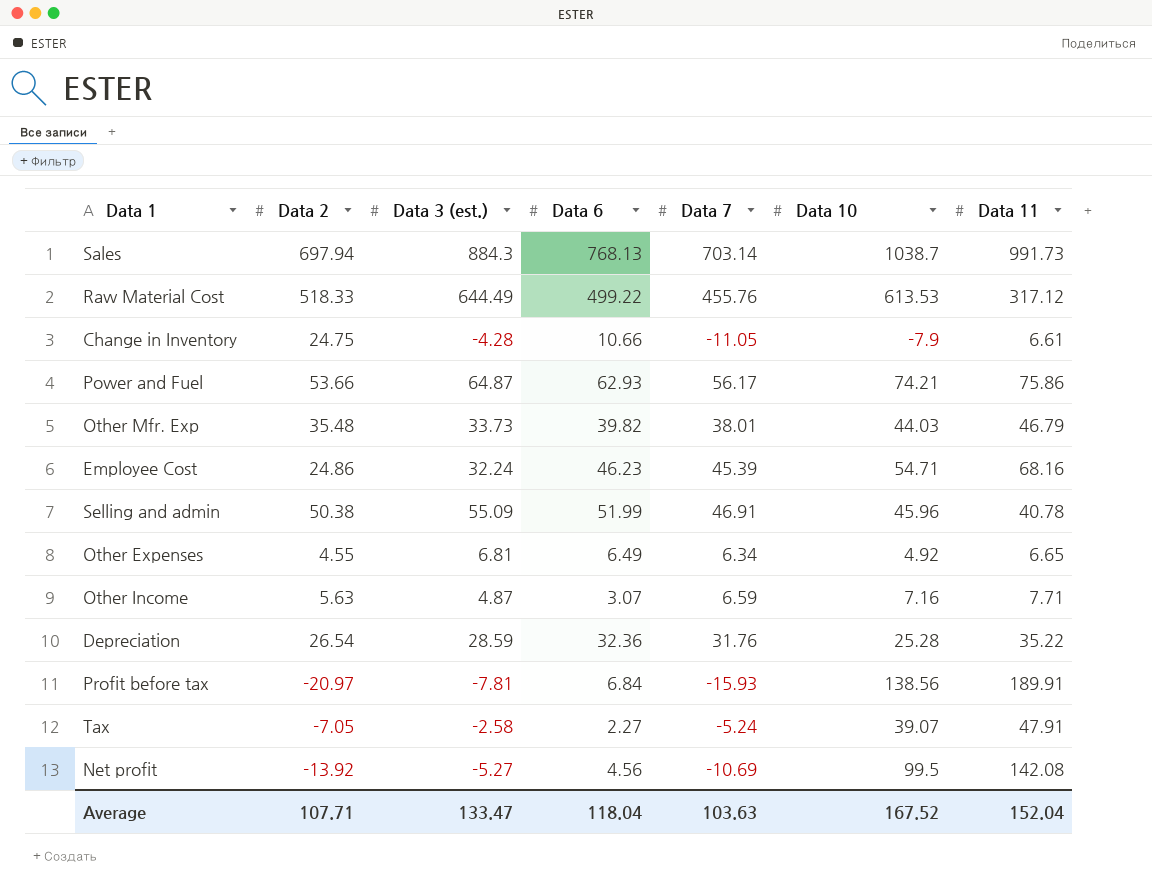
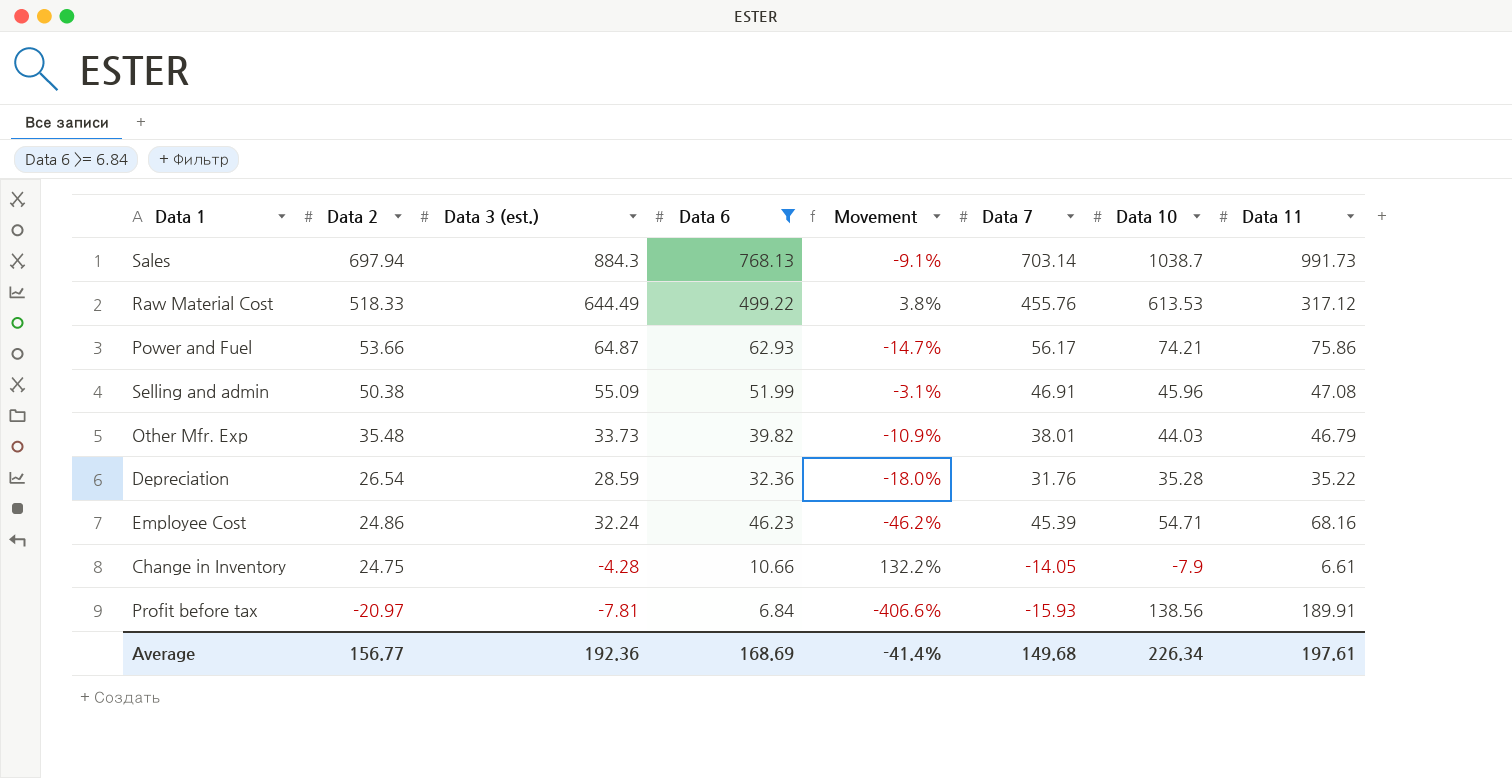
filter: none -> Data 6 >= 6.84
row order: none -> Data 2 descending
column Movement | formula: none -> ([Data 2] - [Data 6]) / [Data 6]
Selling and admin | Data 11: 40.78 -> 47.08
Depreciation | Data 10: 25.28 -> 35.28
Change in Inventory | Data 7: -11.05 -> -14.05
Average | Data 2: 107.71 -> 156.77
Average | Data 3 (est.): 133.47 -> 192.36
Average | Data 6: 118.04 -> 168.69
Average | Data 7: 103.63 -> 149.68
Average | Data 10: 167.52 -> 226.34
Average | Data 11: 152.04 -> 197.61

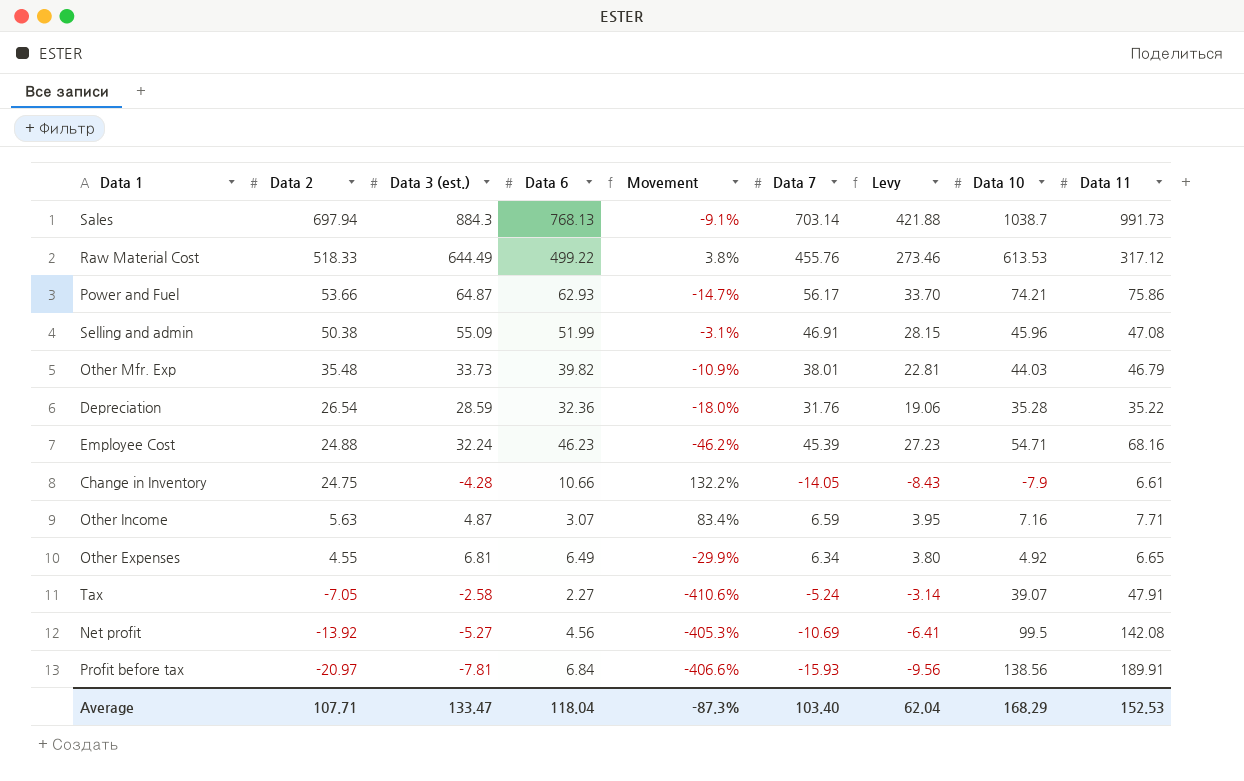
filter: Data 6 >= 6.84 -> none
column Levy | formula: none -> [Data 7] * 0.6
Employee Cost | Data 2: 24.86 -> 24.88
Average | Data 2: 156.77 -> 107.71
Average | Data 3 (est.): 192.36 -> 133.47
Average | Data 6: 168.69 -> 118.04
Average | Movement: -41.4% -> -87.3%
Average | Data 7: 149.68 -> 103.40
Average | Data 10: 226.34 -> 168.29
Average | Data 11: 197.61 -> 152.53

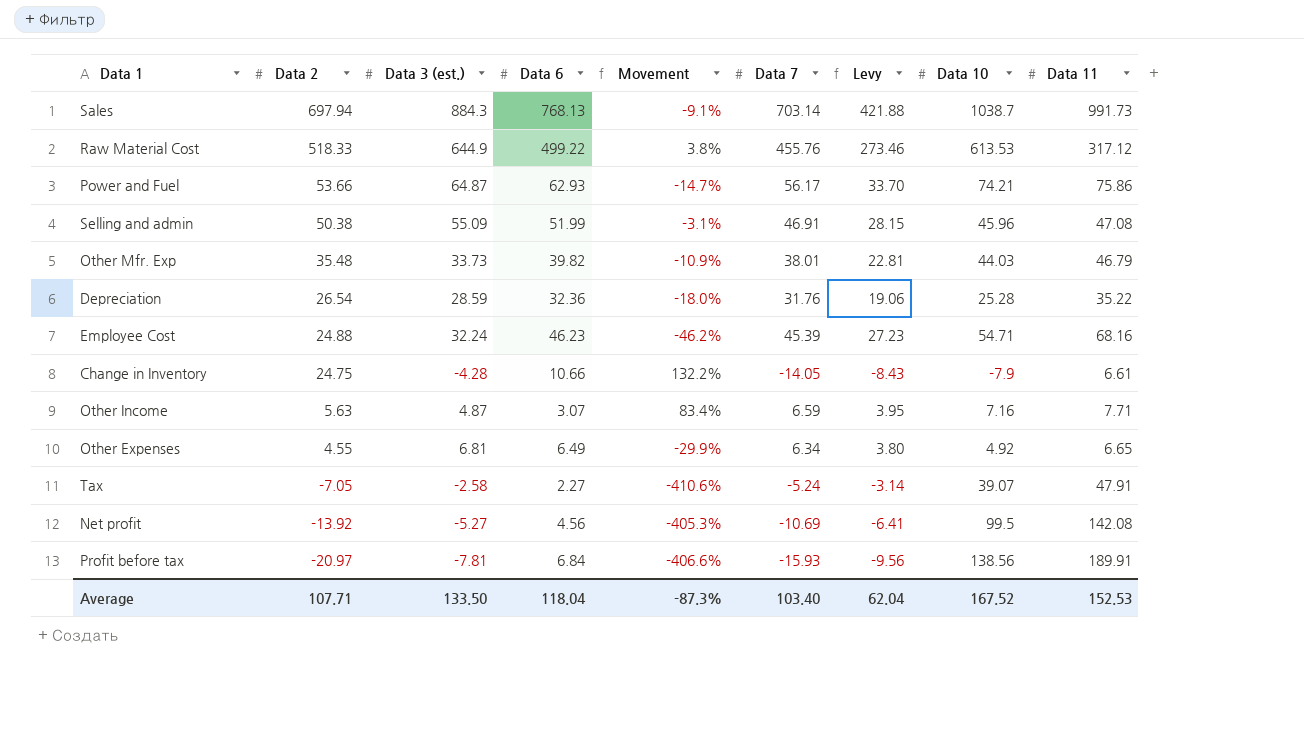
Raw Material Cost | Data 3 (est.): 644.49 -> 644.9
Depreciation | Data 10: 35.28 -> 25.28
Average | Data 3 (est.): 133.47 -> 133.50
Average | Data 10: 168.29 -> 167.52

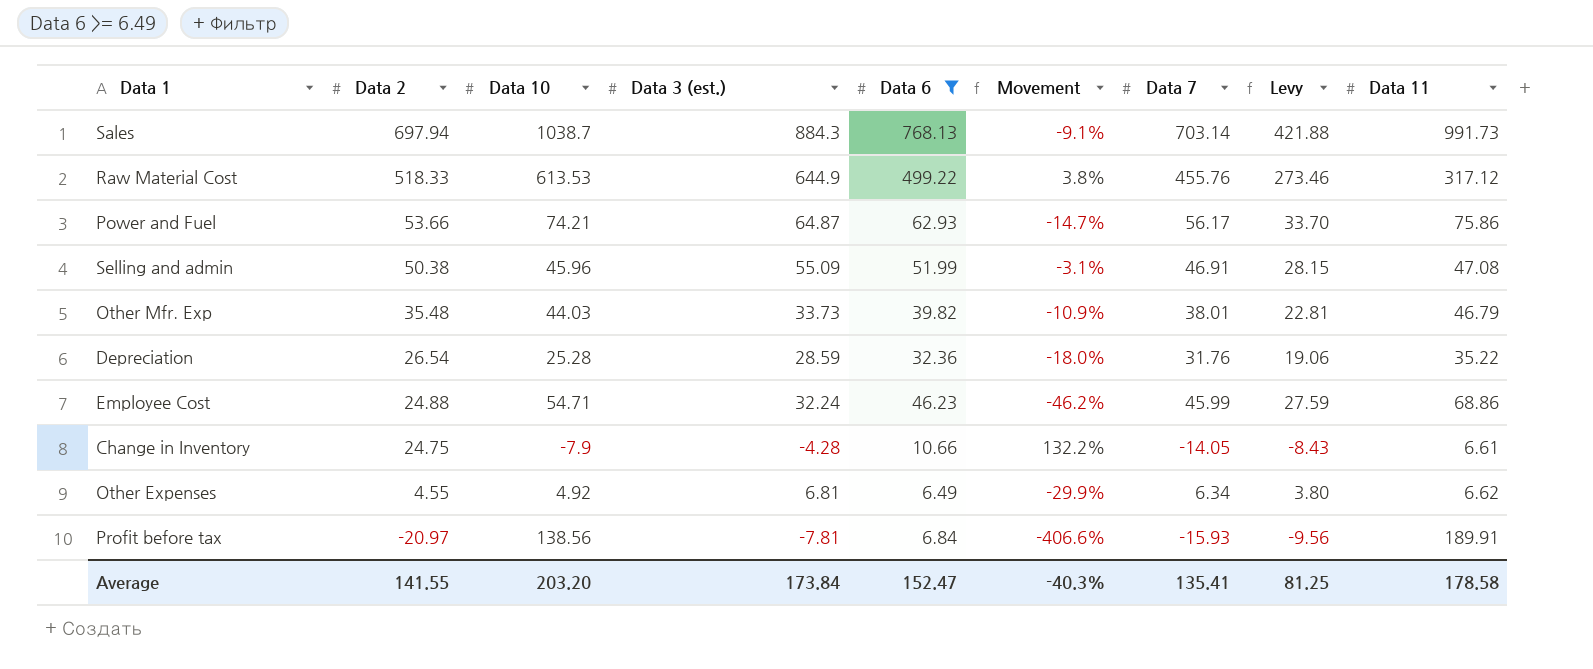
filter: none -> Data 6 >= 6.49
column Data 10 | position: 8 -> 3
Employee Cost | Data 7: 45.39 -> 45.99
Employee Cost | Levy: 27.23 -> 27.59
Employee Cost | Data 11: 68.16 -> 68.86
Other Expenses | Data 11: 6.65 -> 6.62
Average | Data 2: 107.71 -> 141.55
Average | Data 10: 167.52 -> 203.20
Average | Data 3 (est.): 133.50 -> 173.84
Average | Data 6: 118.04 -> 152.47
Average | Movement: -87.3% -> -40.3%
Average | Data 7: 103.40 -> 135.41
Average | Levy: 62.04 -> 81.25
Average | Data 11: 152.53 -> 178.58

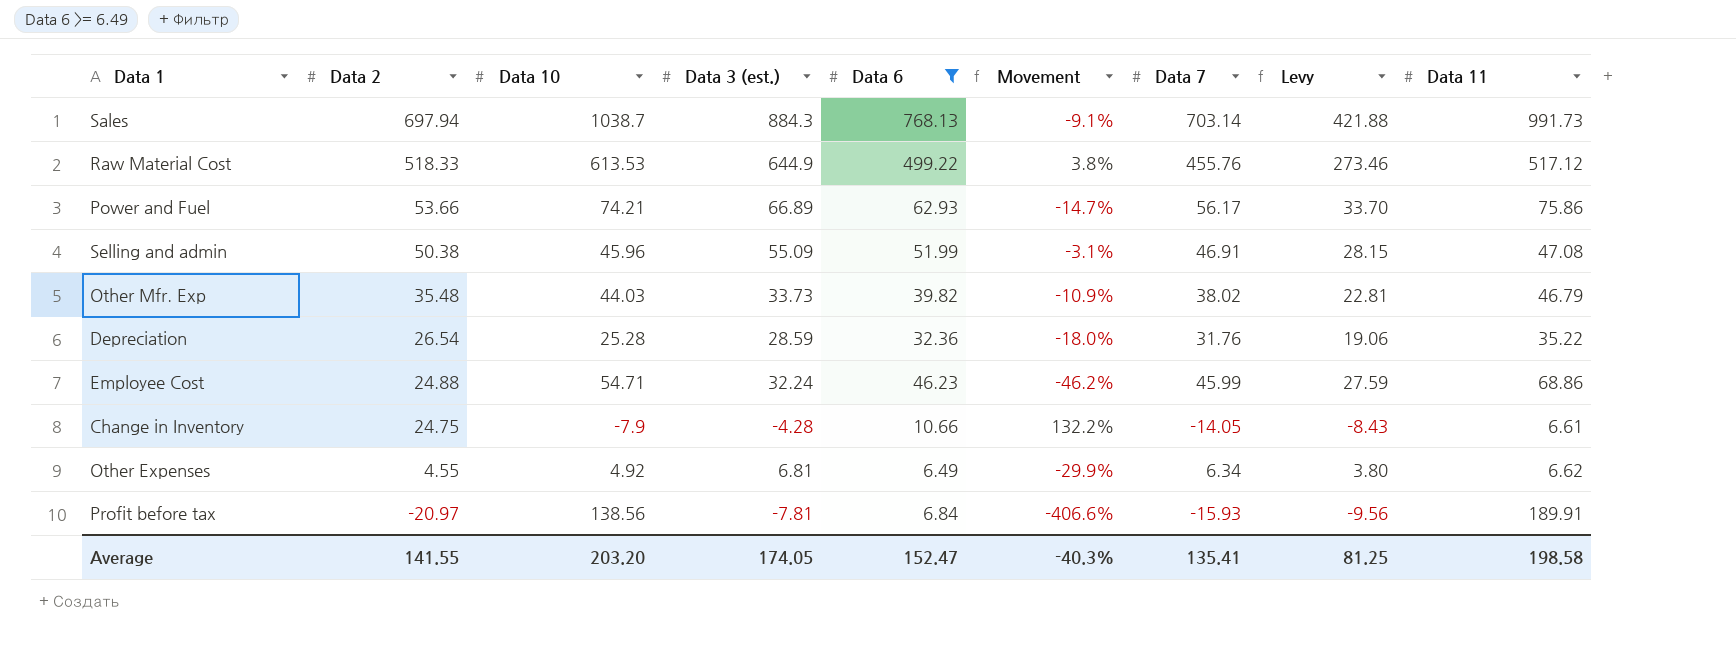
Raw Material Cost | Data 11: 317.12 -> 517.12
Power and Fuel | Data 3 (est.): 64.87 -> 66.89
Other Mfr. Exp | Data 7: 38.01 -> 38.02
Average | Data 3 (est.): 173.84 -> 174.05
Average | Data 11: 178.58 -> 198.58

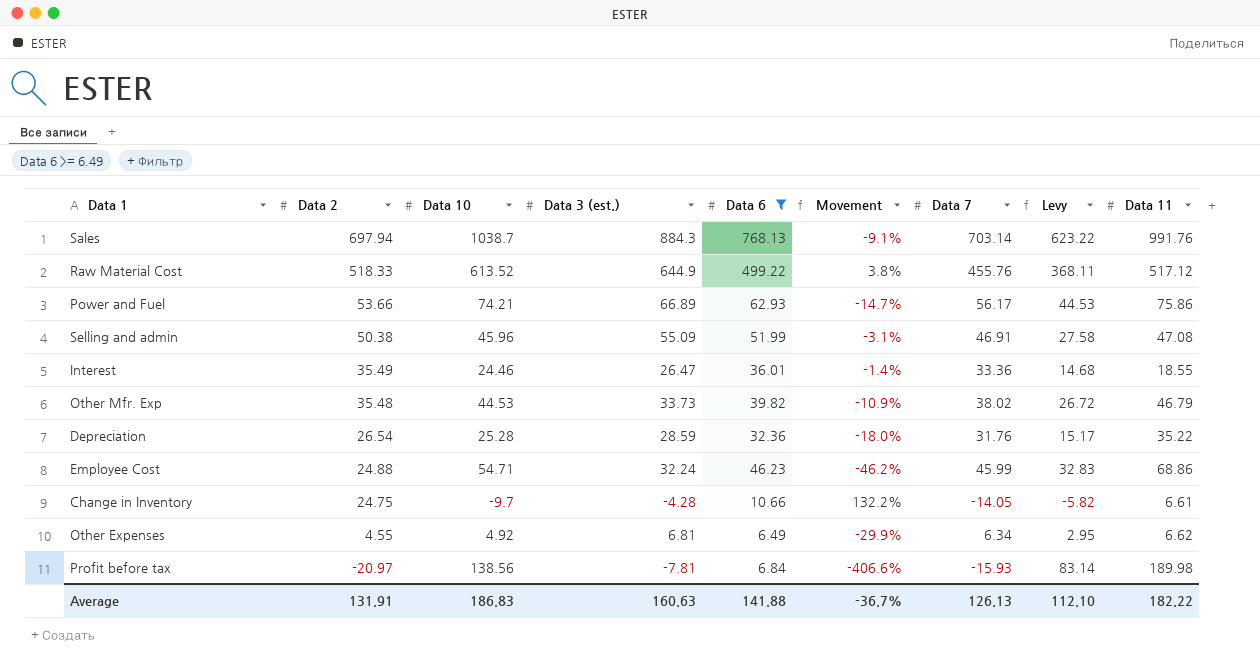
column Levy | formula: [Data 7] * 0.6 -> [Data 10] * 0.6
Sales | Data 11: 991.73 -> 991.76
Raw Material Cost | Data 10: 613.53 -> 613.52
row Interest: none -> 35.49 | 24.46 | 26.47 | 36.01 | -1.4% | 33.36 | 14.68 | 18.55
Other Mfr. Exp | Data 10: 44.03 -> 44.53
Change in Inventory | Data 10: -7.9 -> -9.7
Profit before tax | Data 11: 189.91 -> 189.98
Average | Data 2: 141.55 -> 131.91
Average | Data 10: 203.20 -> 186.83
Average | Data 3 (est.): 174.05 -> 160.63
Average | Data 6: 152.47 -> 141.88
Average | Movement: -40.3% -> -36.7%
Average | Data 7: 135.41 -> 126.13
Average | Levy: 81.25 -> 112.10
Average | Data 11: 198.58 -> 182.22

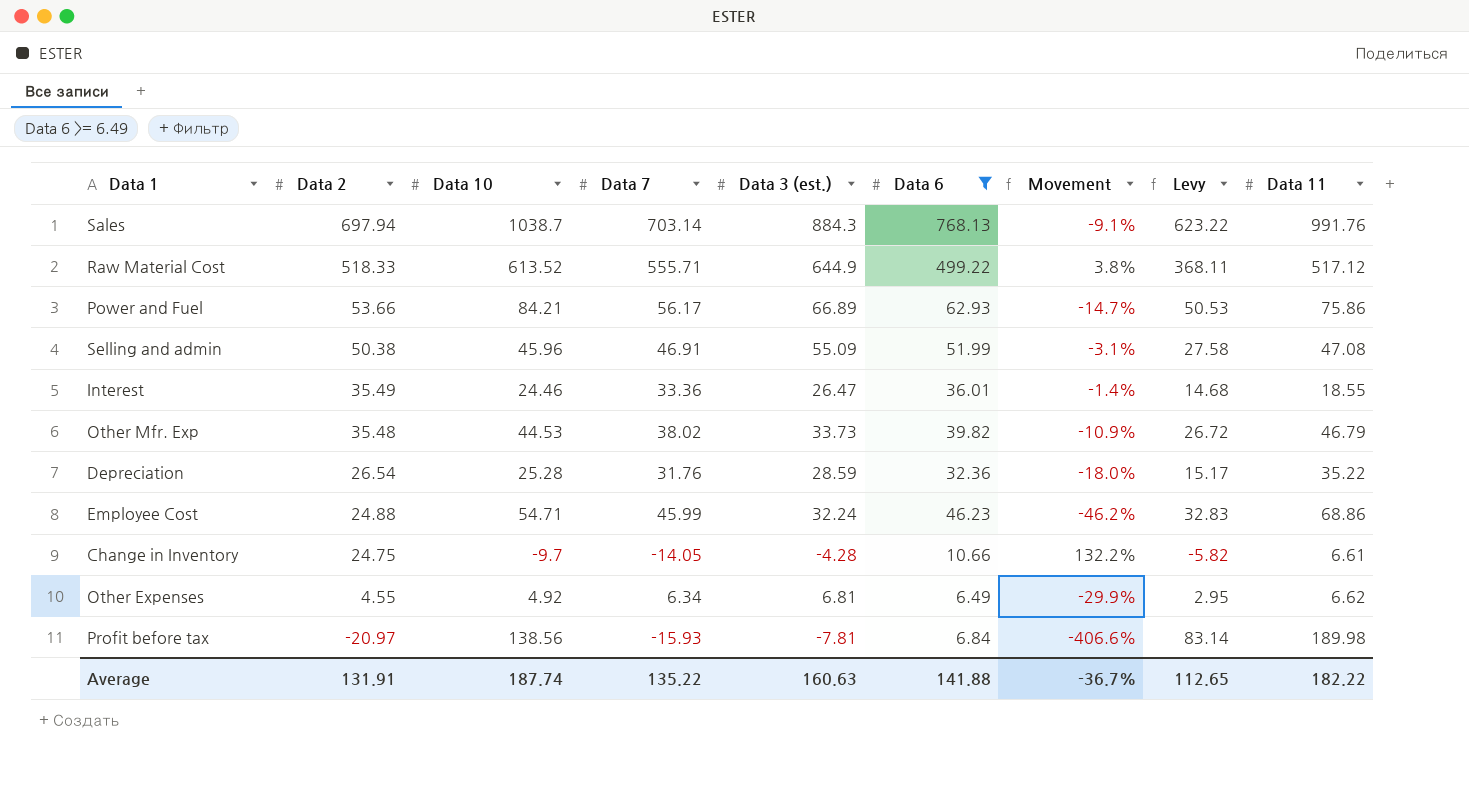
column Data 7 | position: 7 -> 4
Raw Material Cost | Data 7: 455.76 -> 555.71
Power and Fuel | Data 10: 74.21 -> 84.21
Power and Fuel | Levy: 44.53 -> 50.53
Average | Data 10: 186.83 -> 187.74
Average | Data 7: 126.13 -> 135.22
Average | Levy: 112.10 -> 112.65

